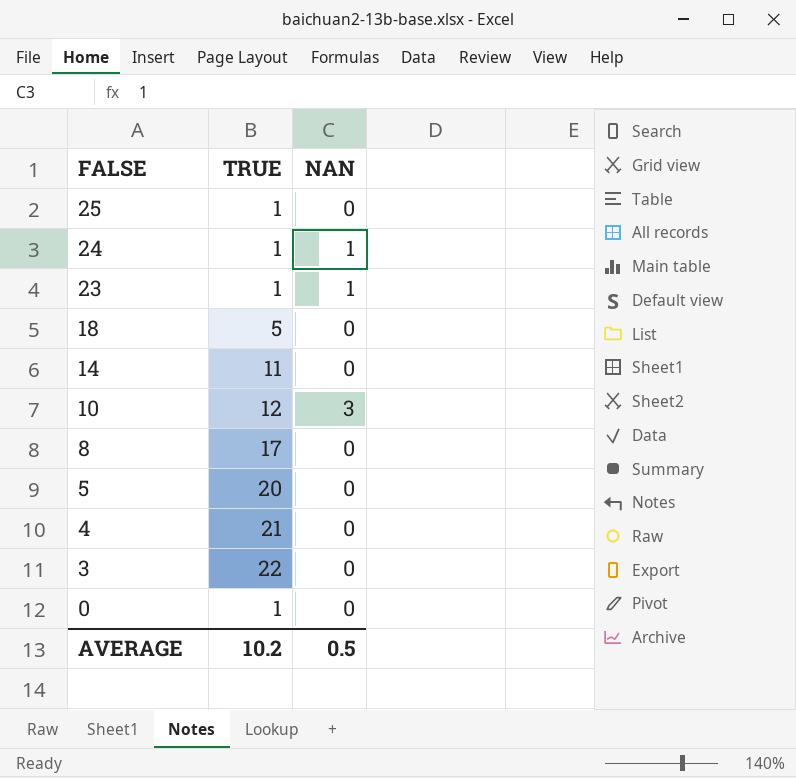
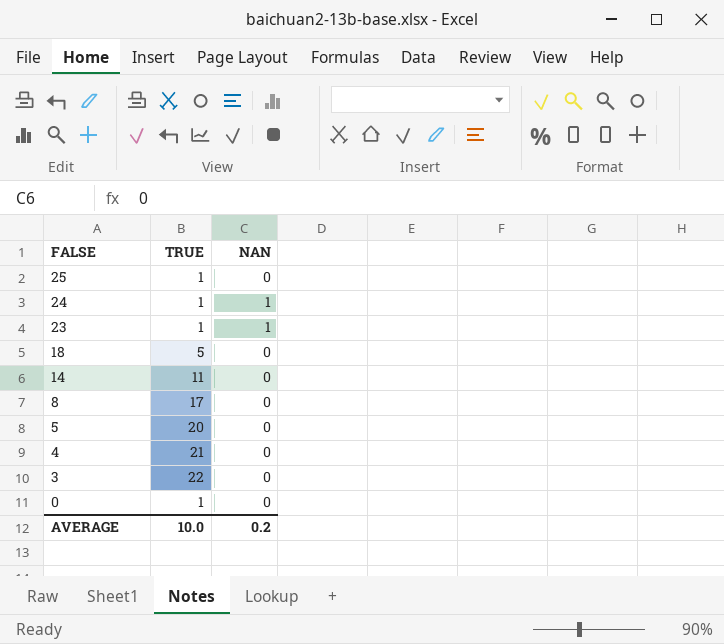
row 10: 12 | 3 -> none
AVERAGE | TRUE: 10.2 -> 10.0
AVERAGE | NAN: 0.5 -> 0.2

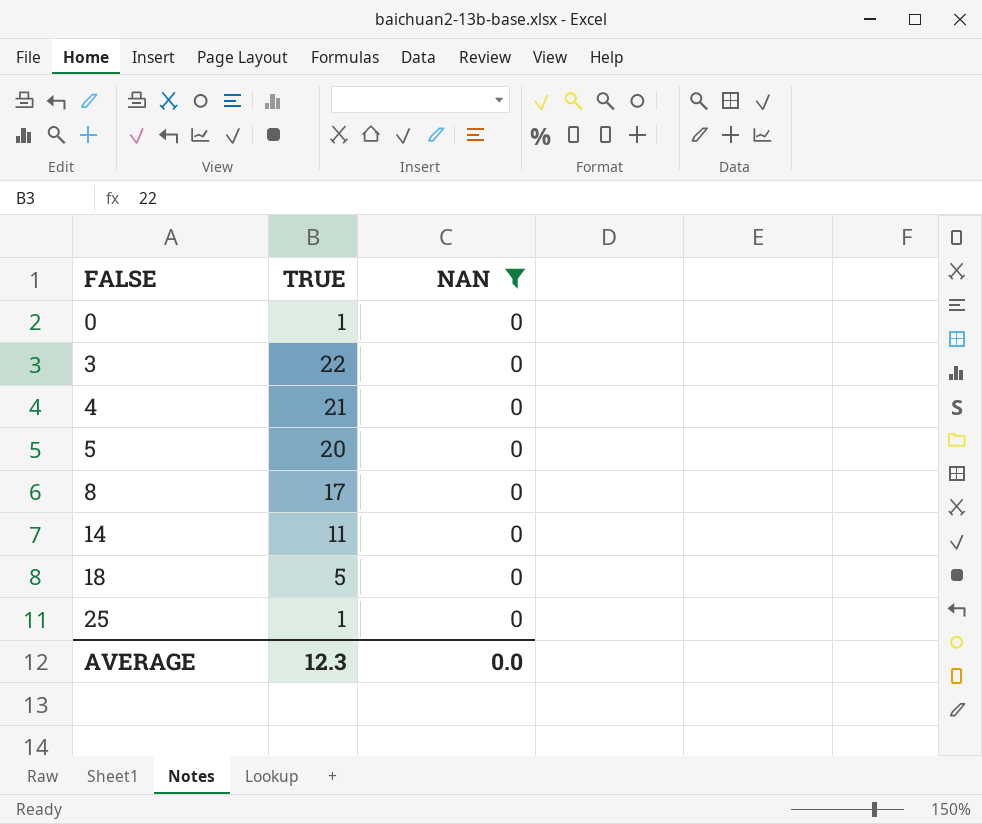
filter: none -> NAN = 0
row order: FALSE descending -> FALSE ascending
AVERAGE | TRUE: 10.0 -> 12.3
AVERAGE | NAN: 0.2 -> 0.0

